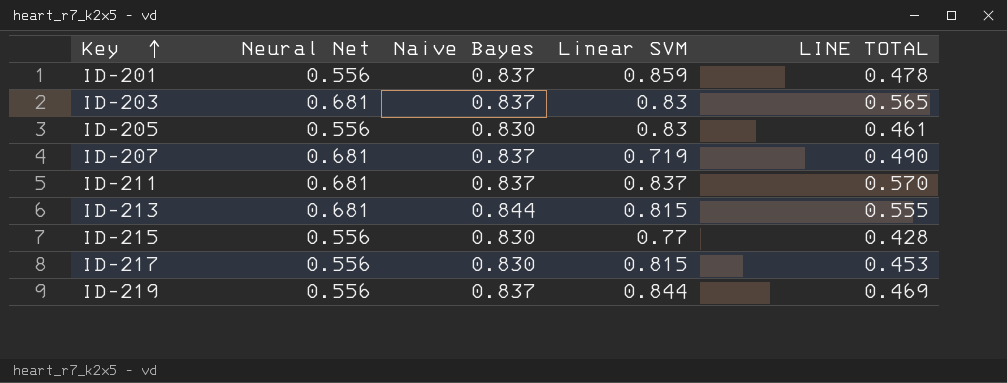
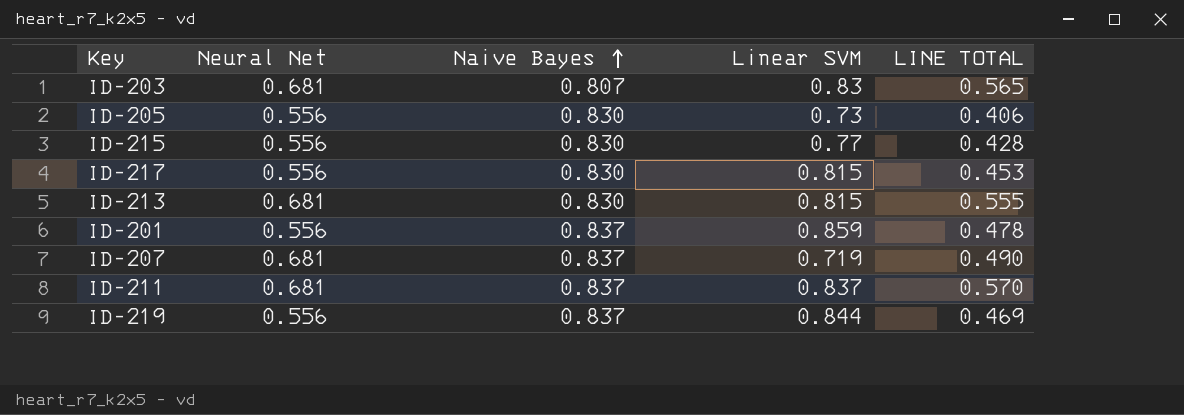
row order: Key ascending -> Naive Bayes ascending
ID-203 | Naive Bayes: 0.837 -> 0.807
ID-205 | Linear SVM: 0.83 -> 0.73
ID-205 | LINE TOTAL: 0.461 -> 0.406
ID-213 | Naive Bayes: 0.844 -> 0.830

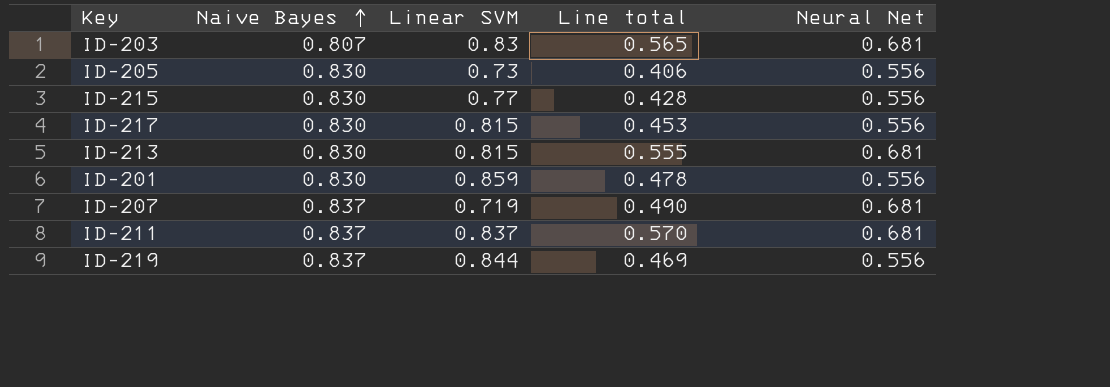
column name: LINE TOTAL -> Line total
column Neural Net | position: 2 -> 5
ID-201 | Naive Bayes: 0.837 -> 0.830

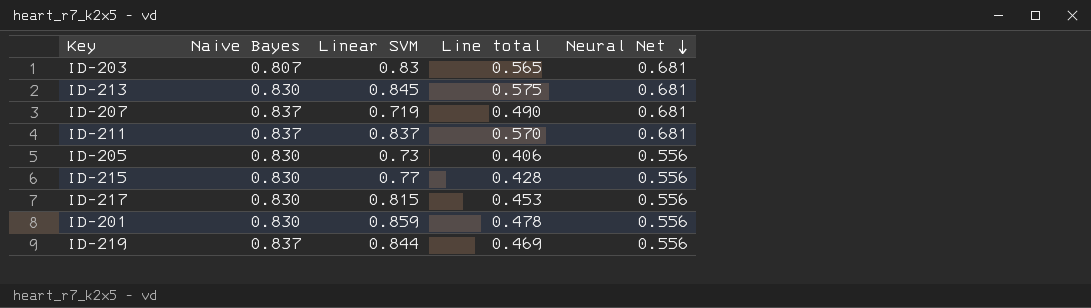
row order: Naive Bayes ascending -> Neural Net descending
ID-213 | Linear SVM: 0.815 -> 0.845
ID-213 | Line total: 0.555 -> 0.575

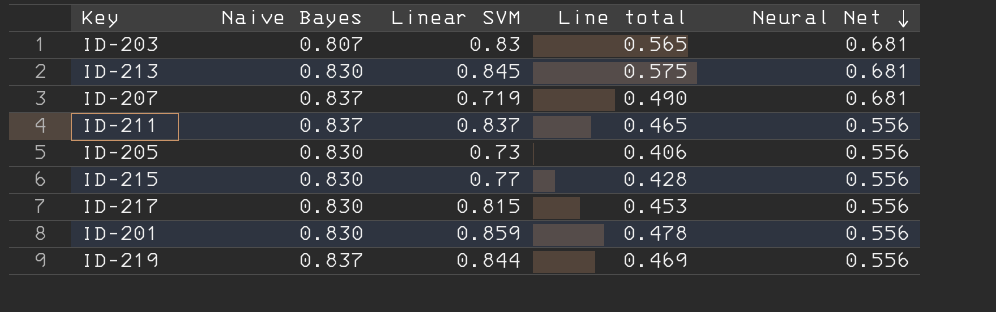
ID-211 | Line total: 0.570 -> 0.465
ID-211 | Neural Net: 0.681 -> 0.556

